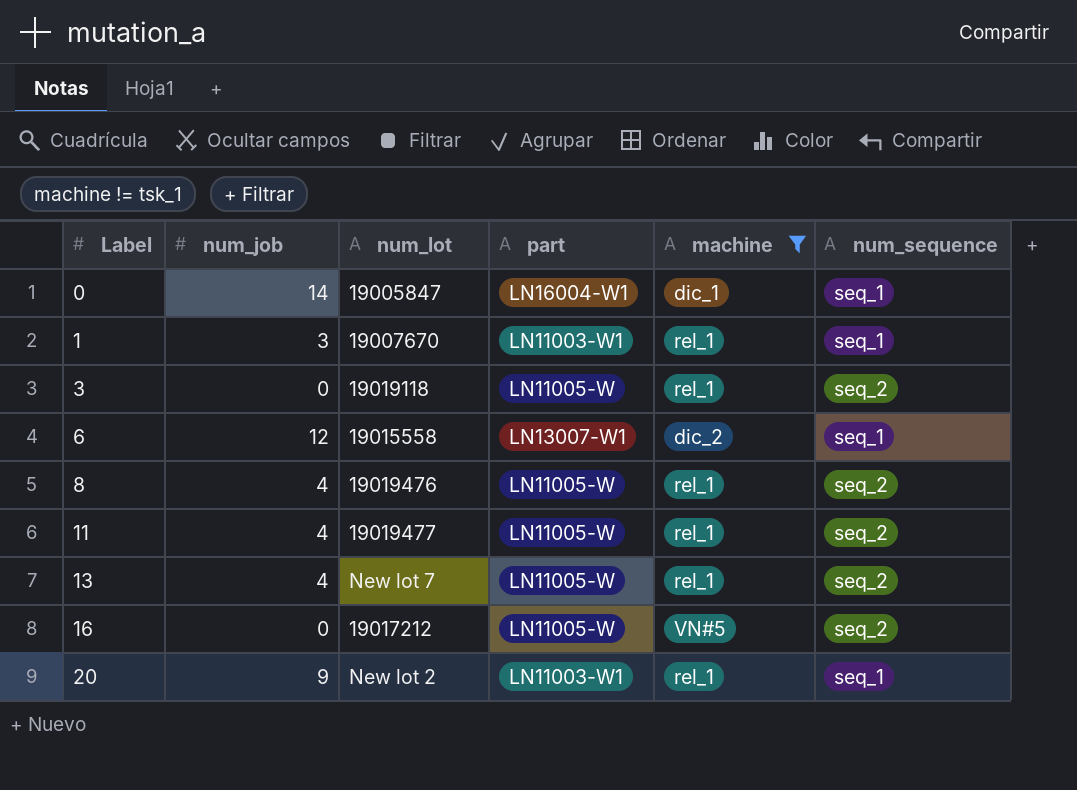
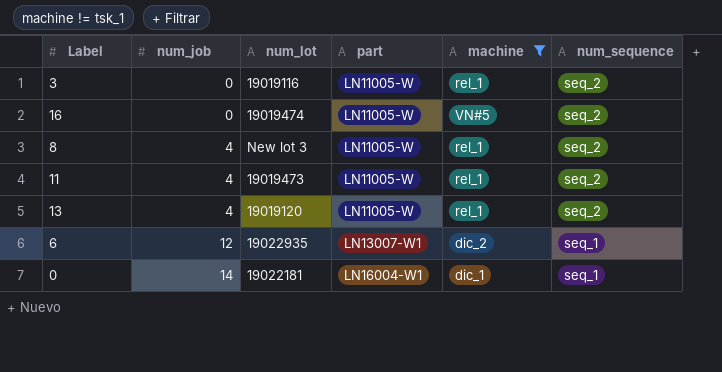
row order: Label ascending -> num_job ascending
row 1: 3 | 19007670 | LN11003-W1 | rel_1 | seq_1 -> none
row 20: 9 | New lot 2 | LN11003-W1 | rel_1 | seq_1 -> none
3 | num_lot: 19019118 -> 19019116
16 | num_lot: 19017212 -> 19019474
8 | num_lot: 19019476 -> New lot 3
11 | num_lot: 19019477 -> 19019473
13 | num_lot: New lot 7 -> 19019120
6 | num_lot: 19015558 -> 19022935
0 | num_lot: 19005847 -> 19022181

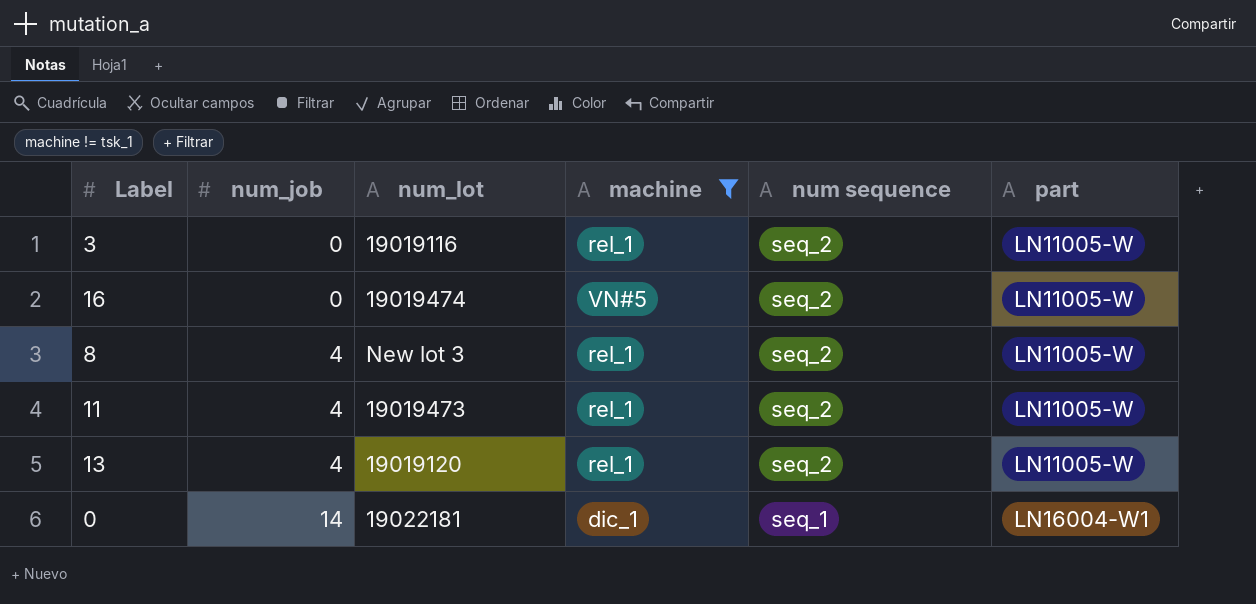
column name: num_sequence -> num sequence
column part | position: 4 -> 6
row 6: 12 | 19022935 | LN13007-W1 | dic_2 | seq_1 -> none

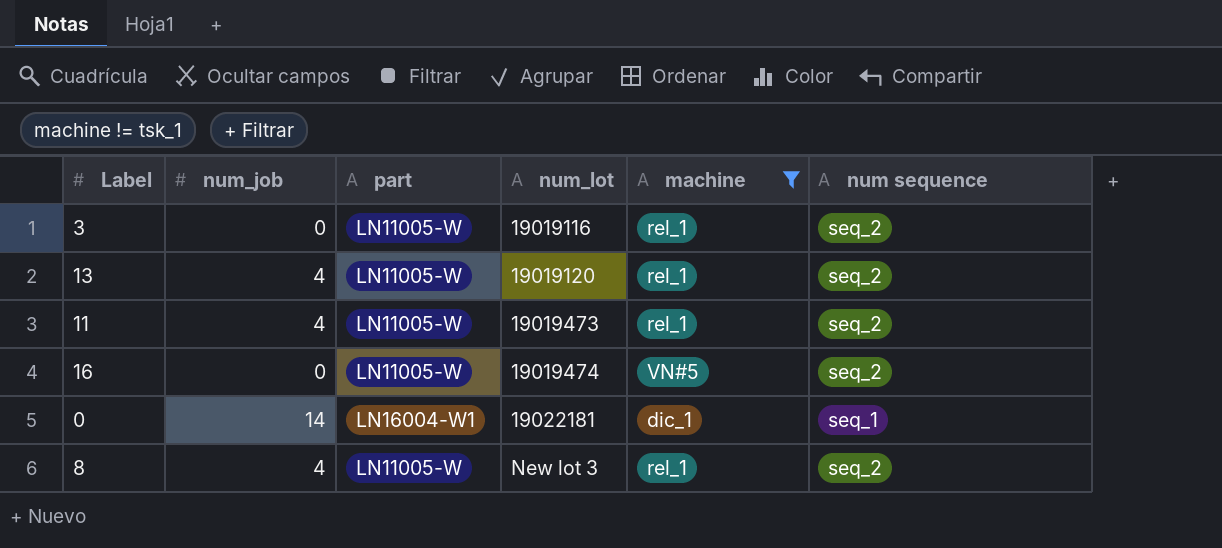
row order: num_job ascending -> num_lot ascending
column part | position: 6 -> 3

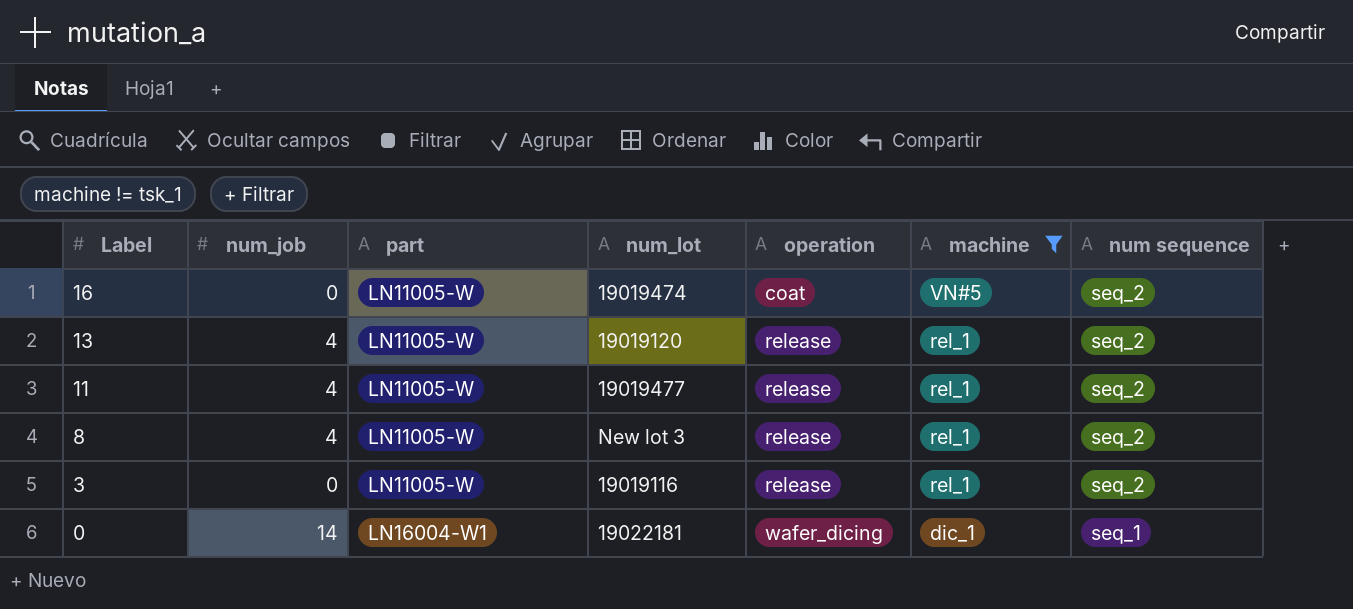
row order: num_lot ascending -> Label descending
column operation | position: none -> 5
11 | num_lot: 19019473 -> 19019477

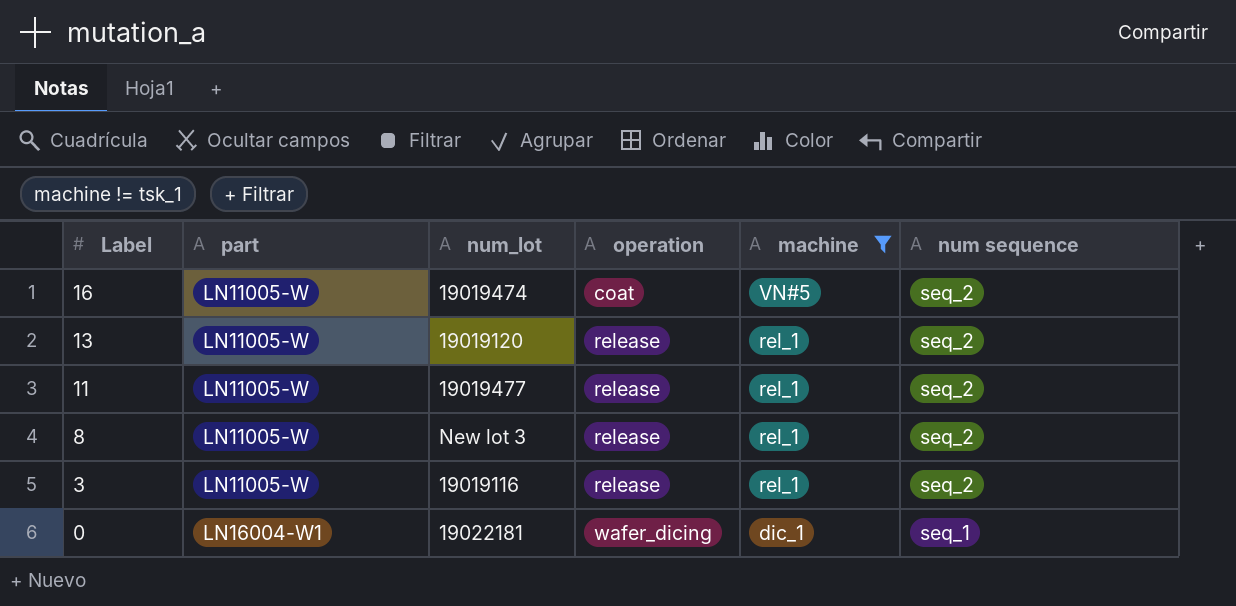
column num_job | position: 2 -> none

